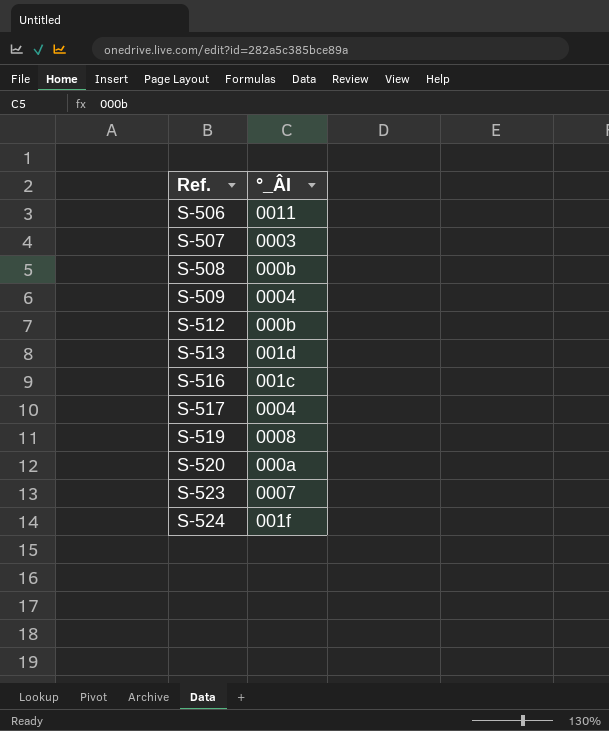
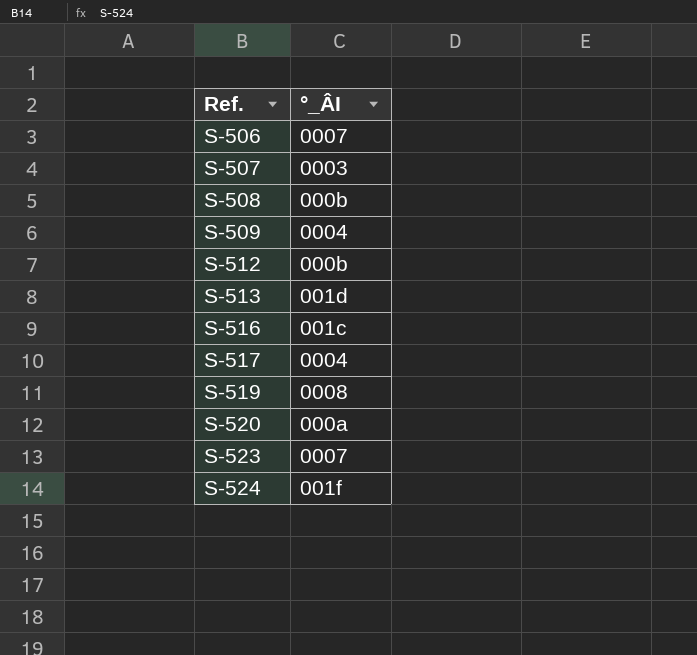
S-506 | °_ÂI: 0011 -> 0007

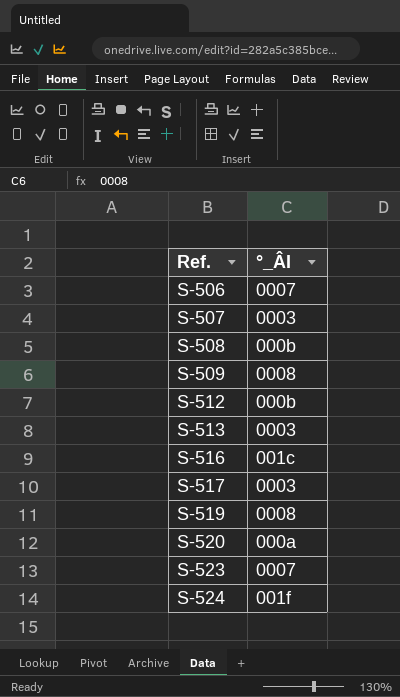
S-509 | °_ÂI: 0004 -> 0008
S-513 | °_ÂI: 001d -> 0003
S-517 | °_ÂI: 0004 -> 0003

